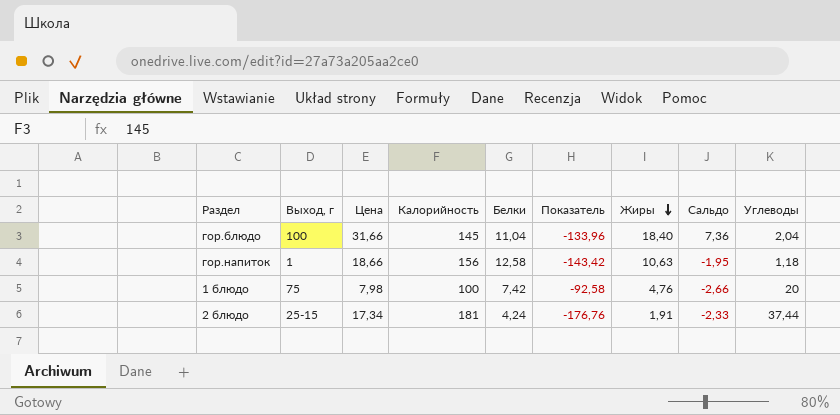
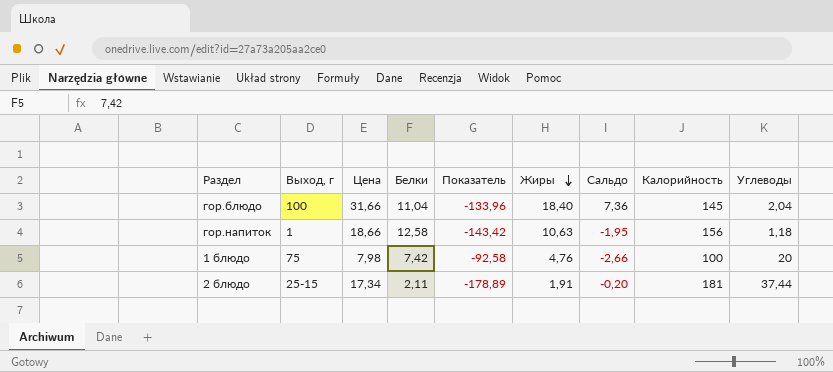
column Калорийность | position: 4 -> 8
2 блюдо | Белки: 4,24 -> 2,11
2 блюдо | Показатель: -176,76 -> -178,89
2 блюдо | Сальдо: -2,33 -> -0,20

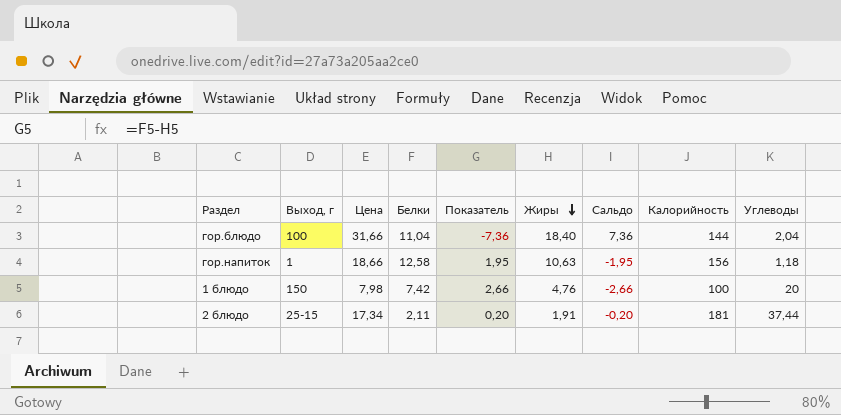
column Показатель | formula: [Белки] - [Калорийность] -> [Белки] - [Жиры]
гор.блюдо | Калорийность: 145 -> 144
1 блюдо | Выход, г: 75 -> 150

